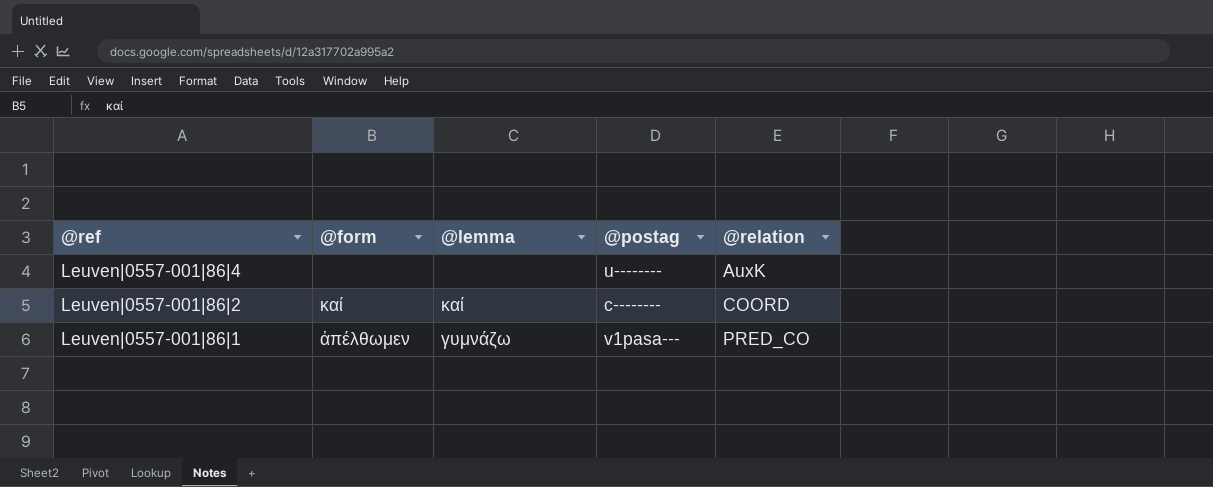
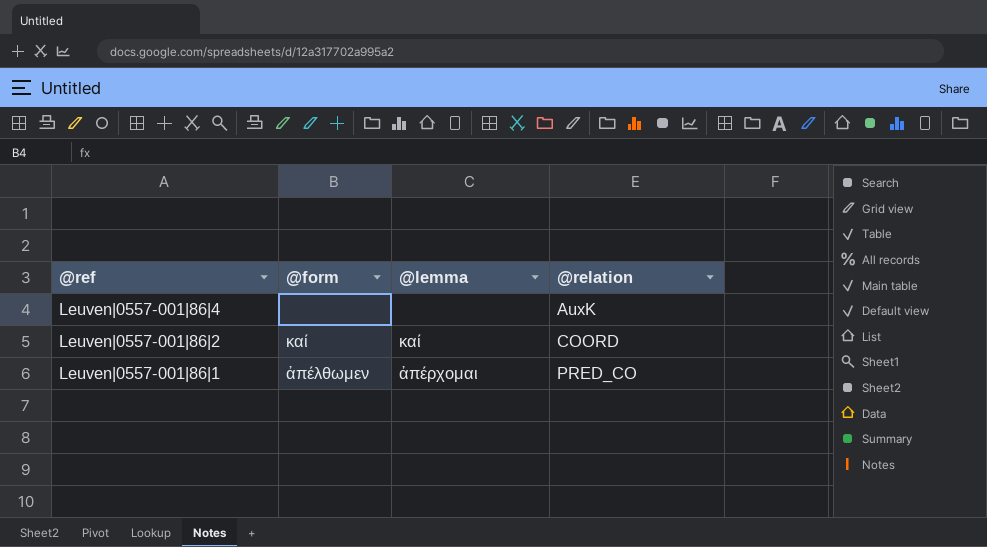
column @postag | position: 4 -> none
Leuven|0557-001|86|1 | @lemma: γυμνάζω -> ἀπέρχομαι

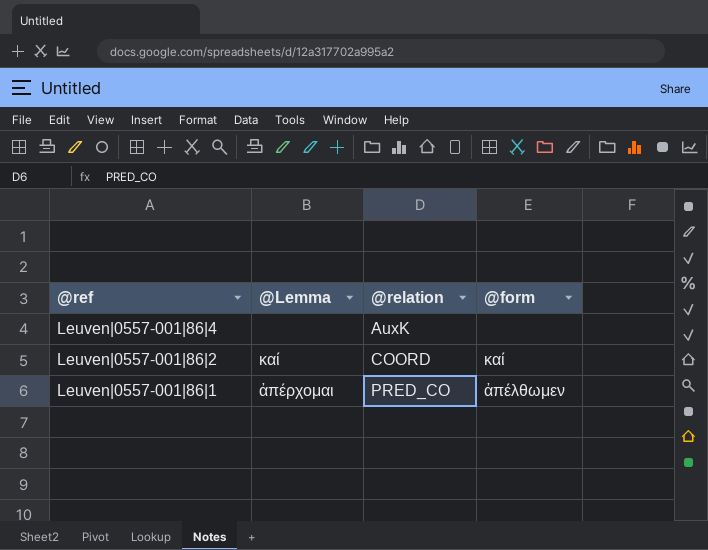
column name: @lemma -> @Lemma
column @form | position: 2 -> 4

